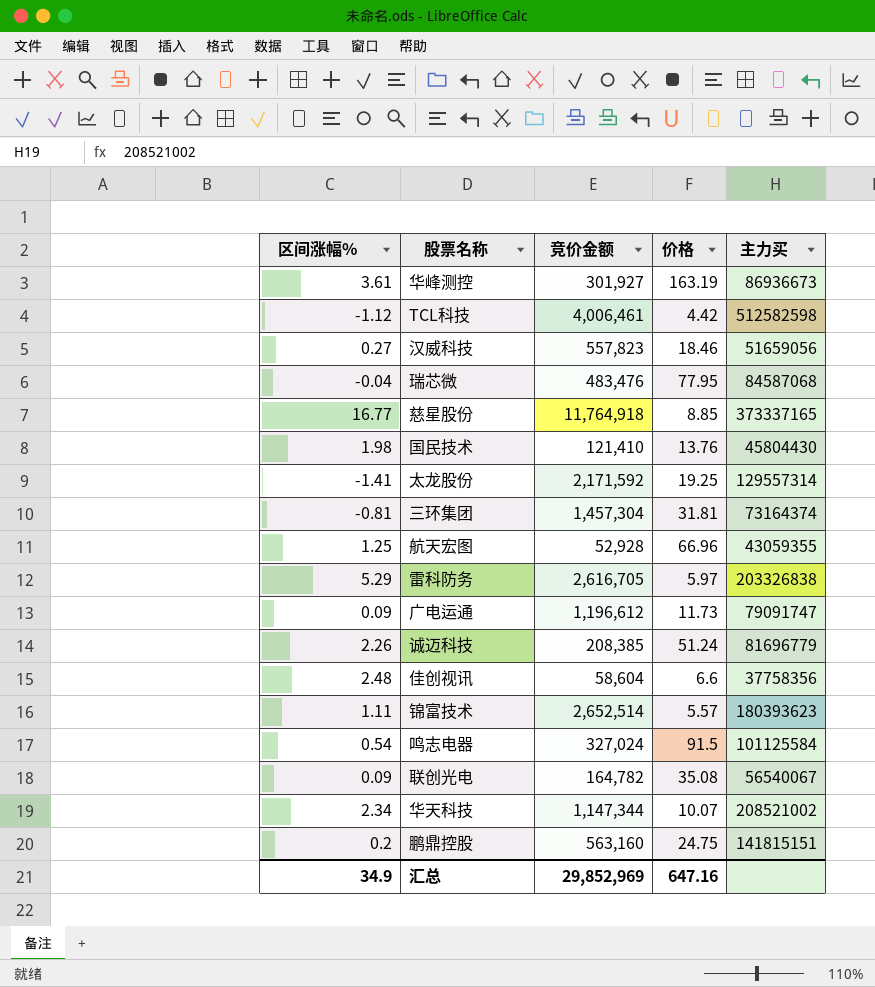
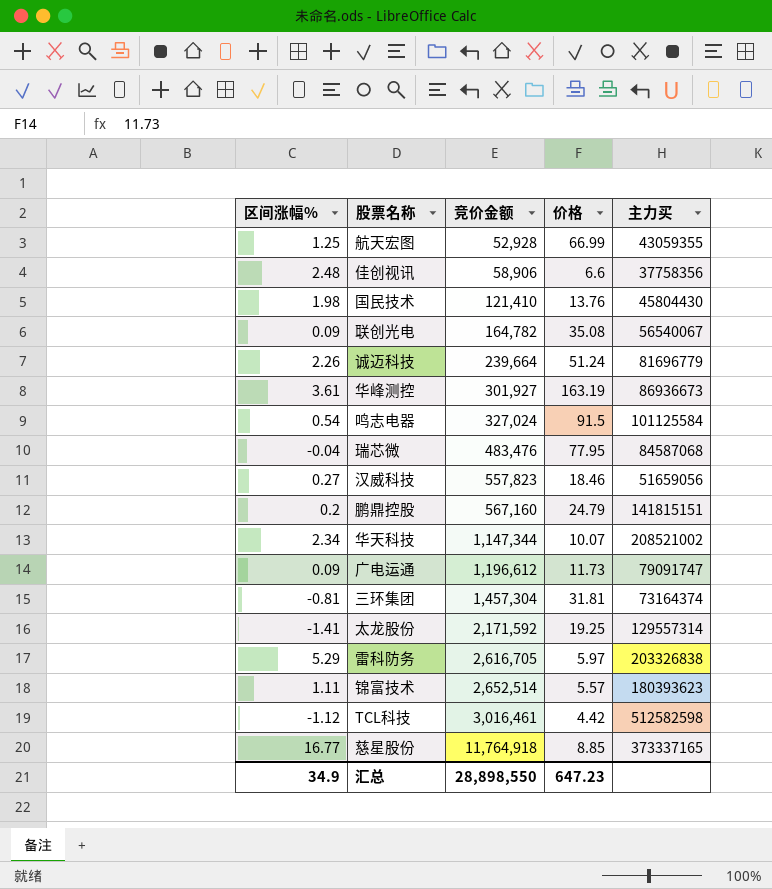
row order: none -> 竞价金额 ascending
航天宏图 | 价格: 66.96 -> 66.99
佳创视讯 | 竞价金额: 58,604 -> 58,906
诚迈科技 | 竞价金额: 208,385 -> 239,664
鹏鼎控股 | 竞价金额: 563,160 -> 567,160
鹏鼎控股 | 价格: 24.75 -> 24.79
TCL科技 | 竞价金额: 4,006,461 -> 3,016,461
汇总 | 竞价金额: 29,852,969 -> 28,898,550
汇总 | 价格: 647.16 -> 647.23

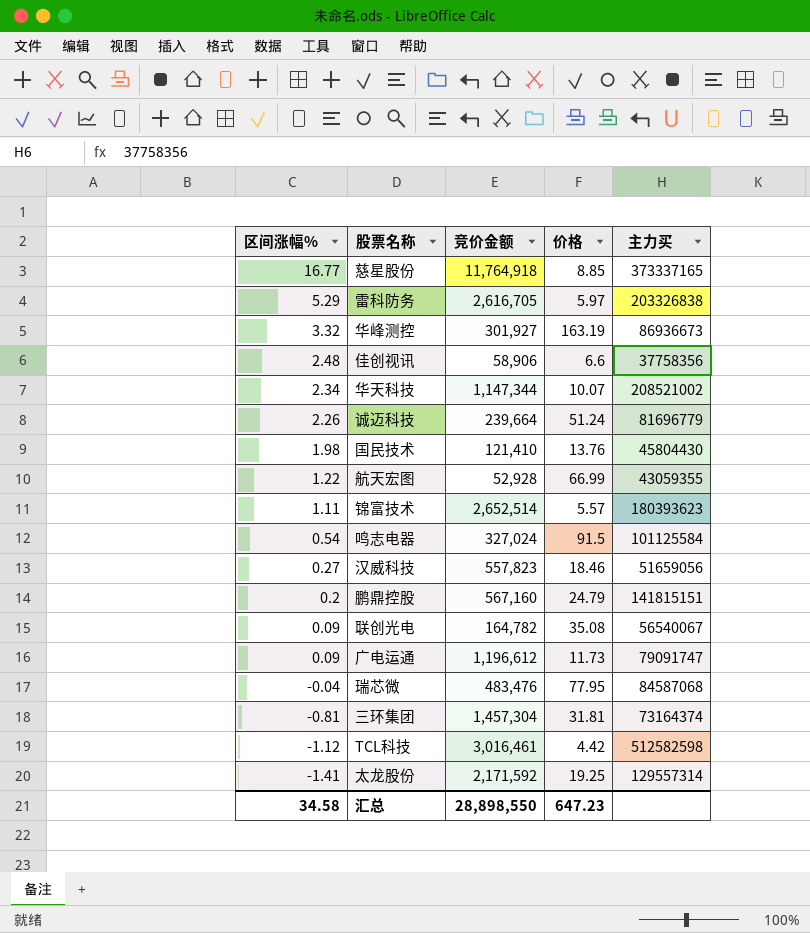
row order: 竞价金额 ascending -> 区间涨幅% descending
华峰测控 | 区间涨幅%: 3.61 -> 3.32
航天宏图 | 区间涨幅%: 1.25 -> 1.22
汇总 | 区间涨幅%: 34.9 -> 34.58

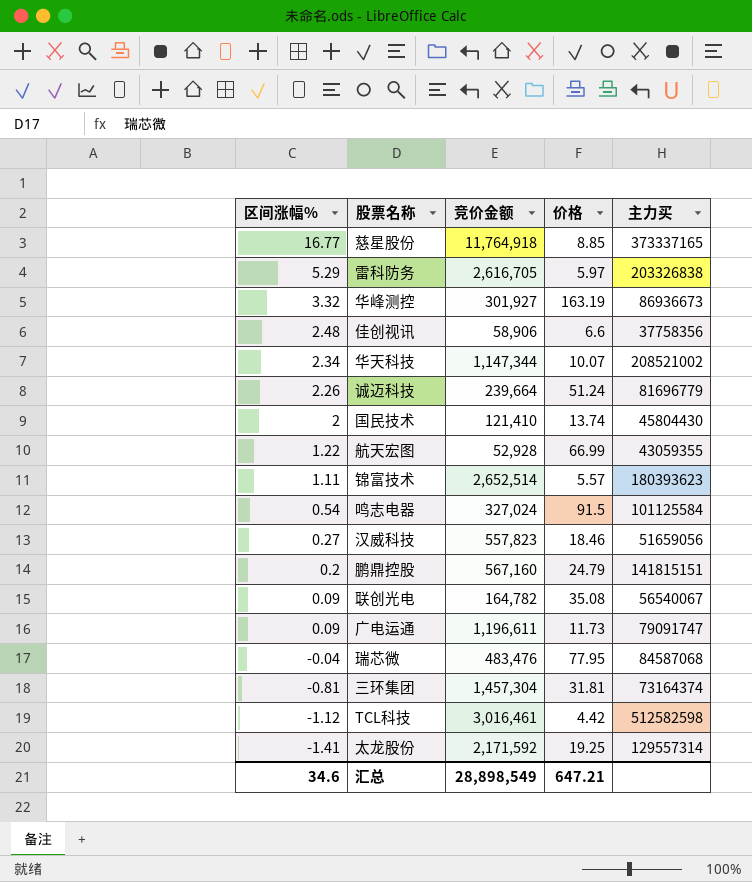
国民技术 | 区间涨幅%: 1.98 -> 2
国民技术 | 价格: 13.76 -> 13.74
广电运通 | 竞价金额: 1,196,612 -> 1,196,611
汇总 | 区间涨幅%: 34.58 -> 34.6
汇总 | 竞价金额: 28,898,550 -> 28,898,549
汇总 | 价格: 647.23 -> 647.21

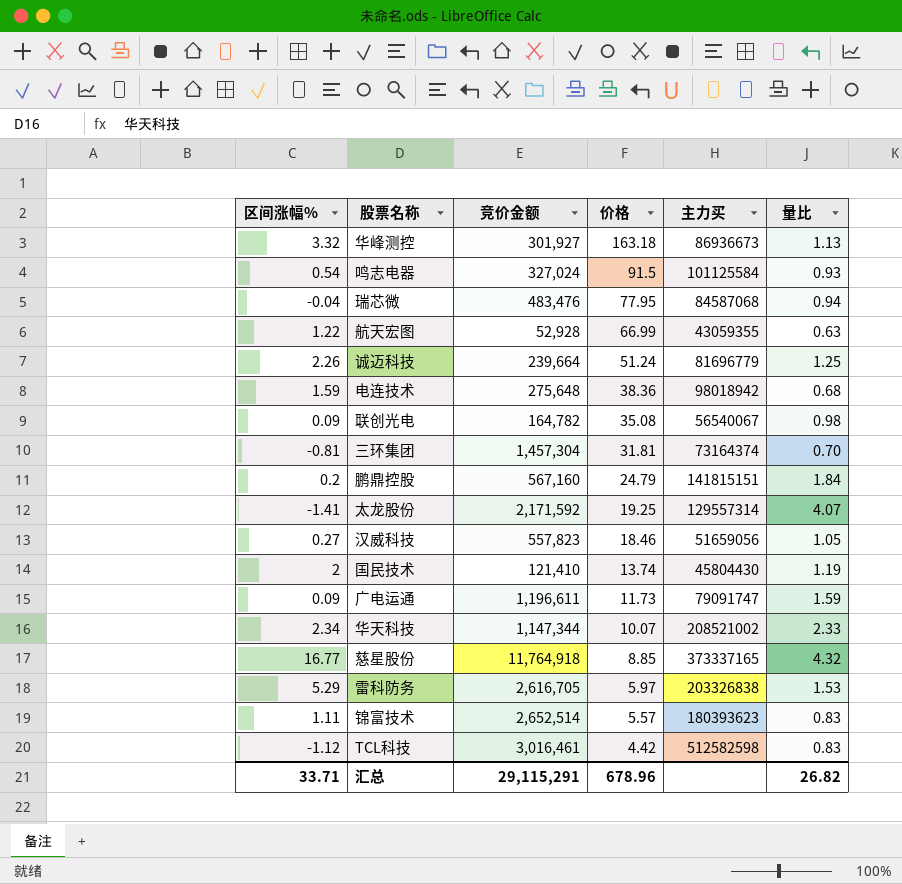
row order: 区间涨幅% descending -> 价格 descending
column 量比 | position: none -> 6
row 佳创视讯: 2.48 | 58,906 | 6.6 | 37758356 -> none
华峰测控 | 价格: 163.19 -> 163.18
row 电连技术: none -> 1.59 | 275,648 | 38.36 | 98018942 | 0.68
汇总 | 区间涨幅%: 34.6 -> 33.71
汇总 | 竞价金额: 28,898,549 -> 29,115,291
汇总 | 价格: 647.21 -> 678.96

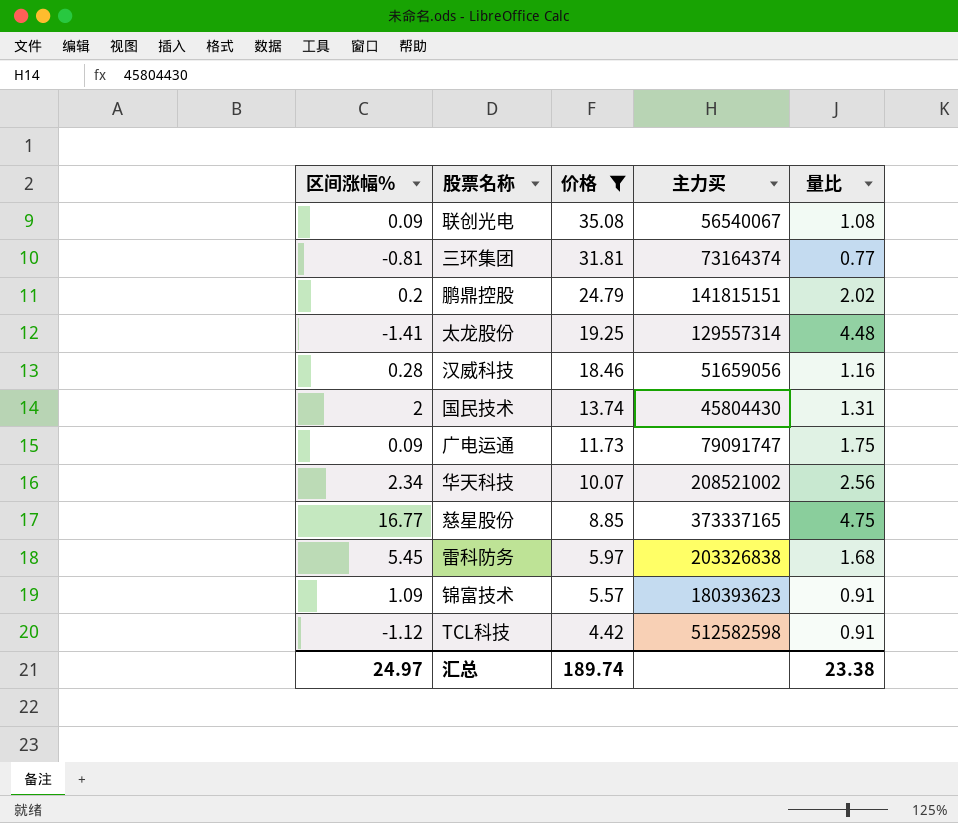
filter: none -> 价格 <= 35.08
column 竞价金额 | position: 3 -> none
联创光电 | 量比: 0.98 -> 1.08
三环集团 | 量比: 0.70 -> 0.77
鹏鼎控股 | 量比: 1.84 -> 2.02
太龙股份 | 量比: 4.07 -> 4.48
汉威科技 | 区间涨幅%: 0.27 -> 0.28
汉威科技 | 量比: 1.05 -> 1.16
国民技术 | 量比: 1.19 -> 1.31
广电运通 | 量比: 1.59 -> 1.75
华天科技 | 量比: 2.33 -> 2.56
慈星股份 | 量比: 4.32 -> 4.75
雷科防务 | 区间涨幅%: 5.29 -> 5.45
雷科防务 | 量比: 1.53 -> 1.68
锦富技术 | 区间涨幅%: 1.11 -> 1.09
锦富技术 | 量比: 0.83 -> 0.91
TCL科技 | 量比: 0.83 -> 0.91
汇总 | 区间涨幅%: 33.71 -> 24.97
汇总 | 价格: 678.96 -> 189.74
汇总 | 量比: 26.82 -> 23.38

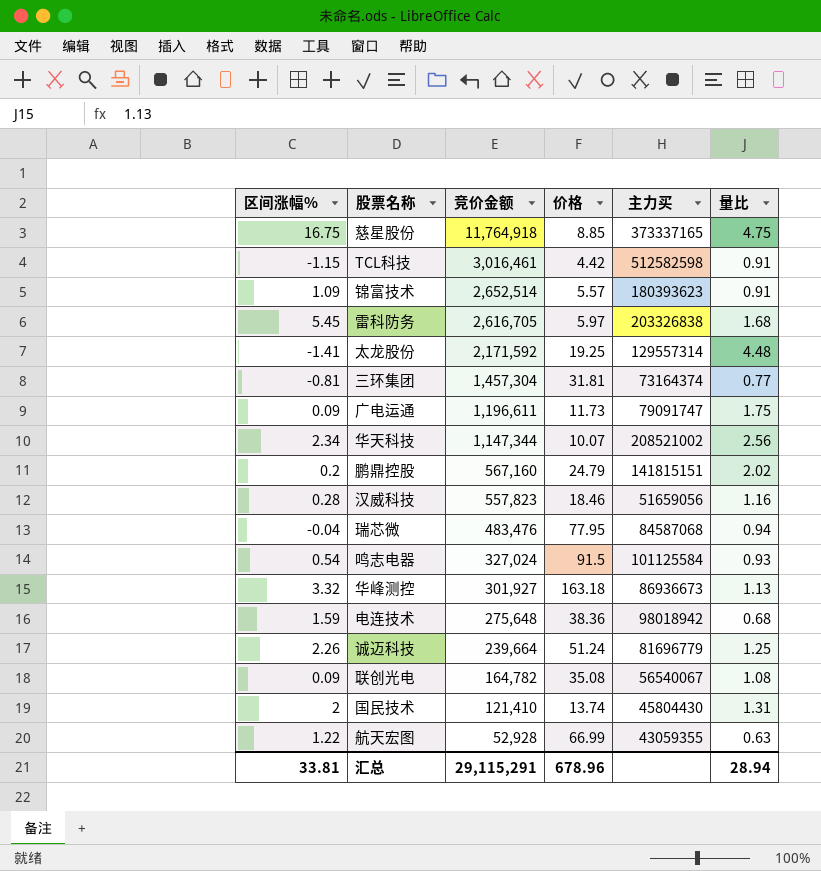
filter: 价格 <= 35.08 -> none
row order: 价格 descending -> 竞价金额 descending
column 竞价金额 | position: none -> 3
慈星股份 | 区间涨幅%: 16.77 -> 16.75
TCL科技 | 区间涨幅%: -1.12 -> -1.15
汇总 | 区间涨幅%: 24.97 -> 33.81
汇总 | 价格: 189.74 -> 678.96
汇总 | 量比: 23.38 -> 28.94

